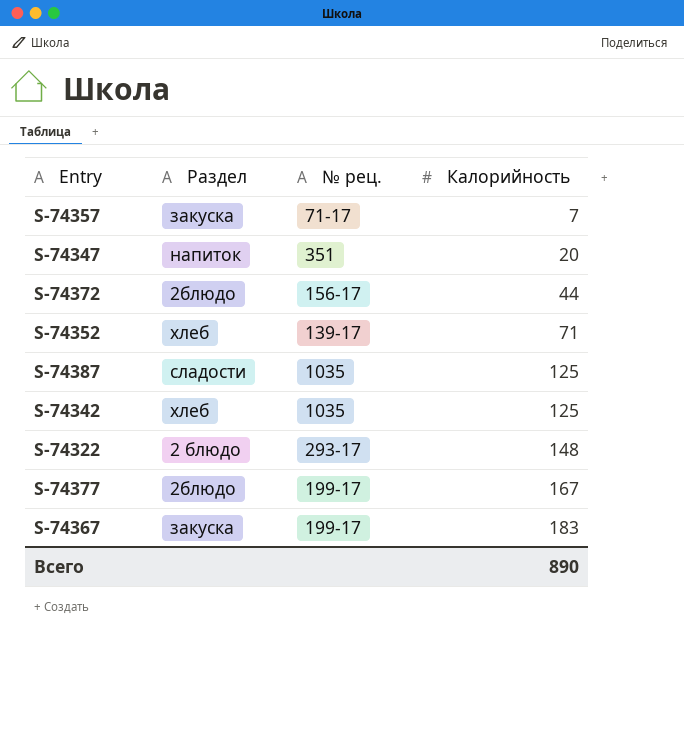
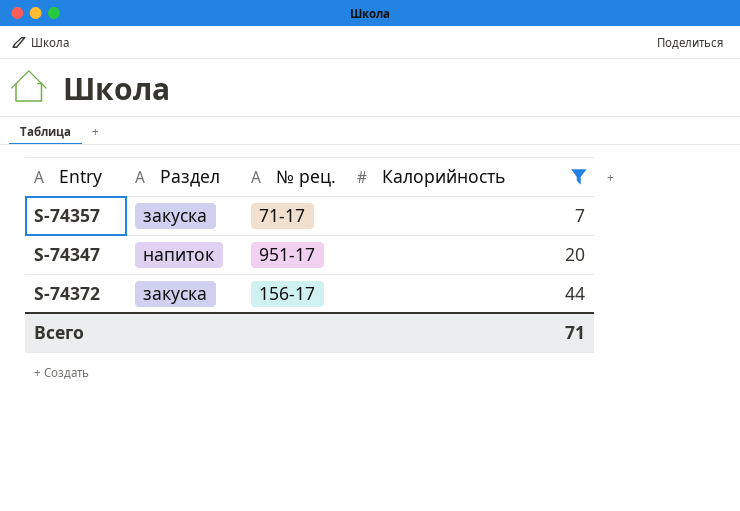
filter: none -> Калорийность <= 44
S-74347 | № рец.: 351 -> 951-17
S-74372 | Раздел: 2блюдо -> закуска
Всего | Калорийность: 890 -> 71

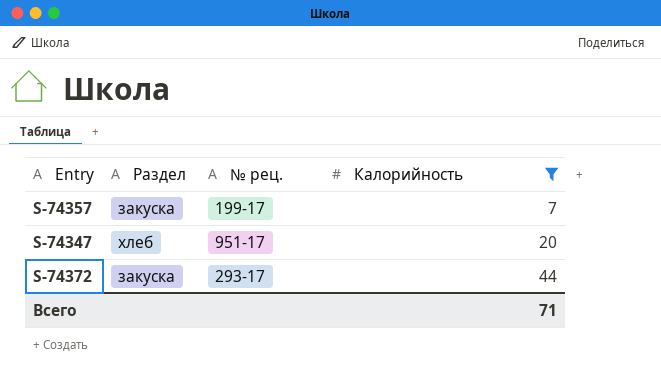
S-74357 | № рец.: 71-17 -> 199-17
S-74347 | Раздел: напиток -> хлеб
S-74372 | № рец.: 156-17 -> 293-17

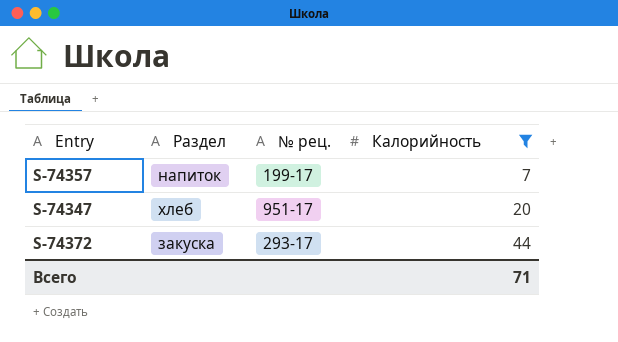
S-74357 | Раздел: закуска -> напиток

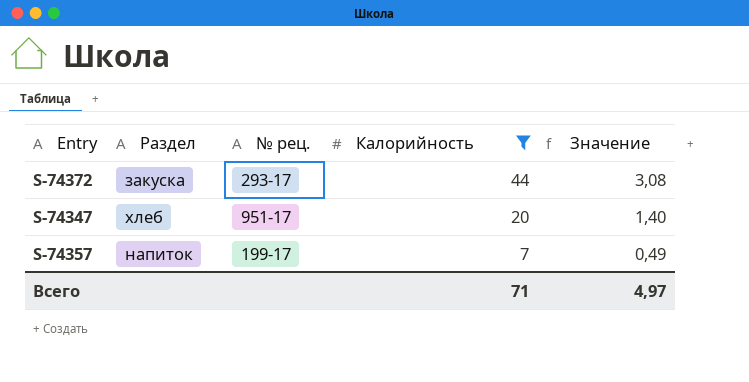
row order: Калорийность ascending -> Калорийность descending
column Значение | formula: none -> [Калорийность] * 0,07

